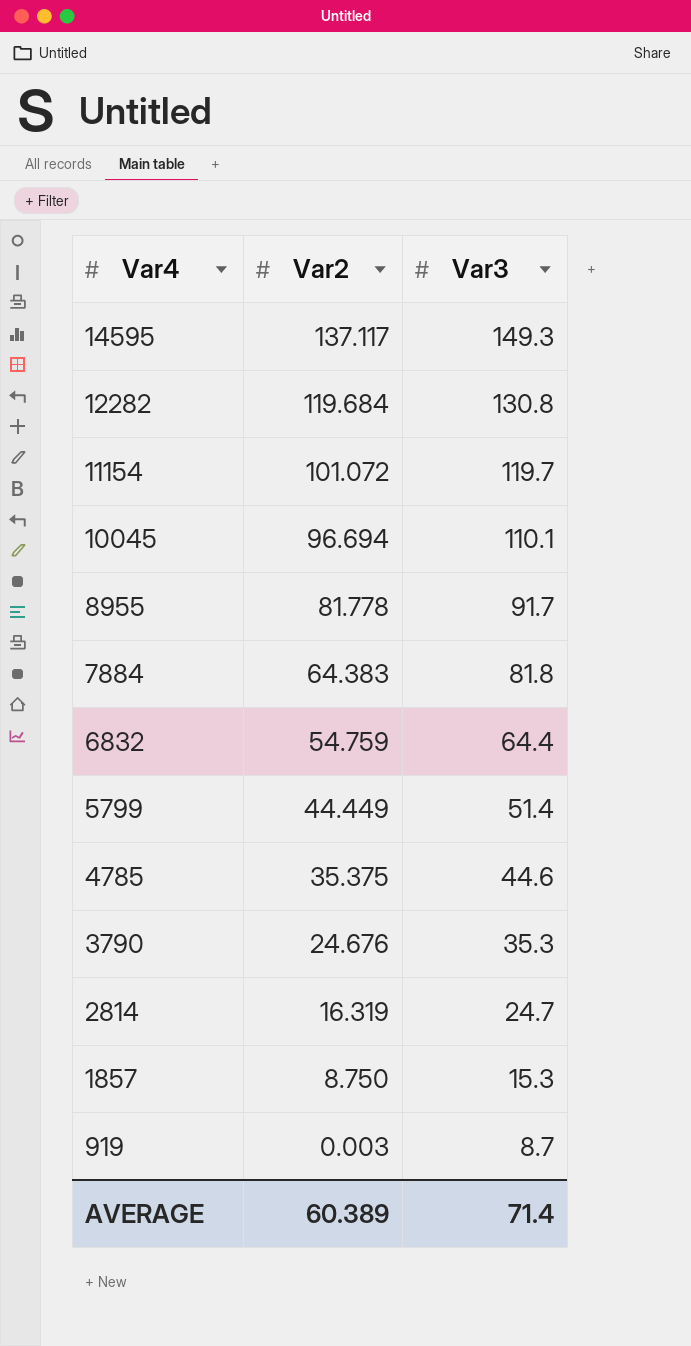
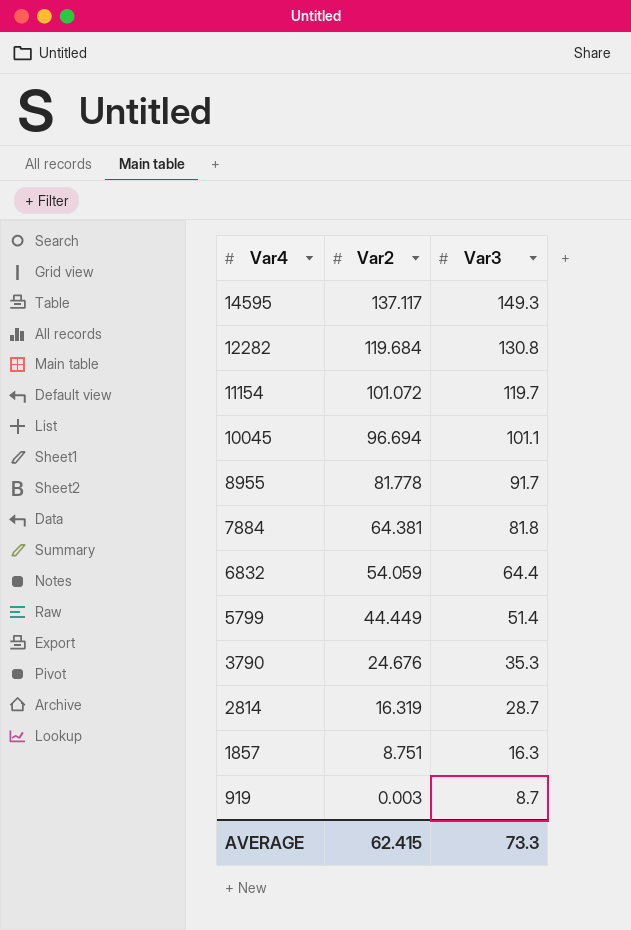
row 4785: 35.375 | 44.6 -> none
10045 | Var3: 110.1 -> 101.1
7884 | Var2: 64.383 -> 64.381
6832 | Var2: 54.759 -> 54.059
2814 | Var3: 24.7 -> 28.7
1857 | Var2: 8.750 -> 8.751
1857 | Var3: 15.3 -> 16.3
AVERAGE | Var2: 60.389 -> 62.415
AVERAGE | Var3: 71.4 -> 73.3

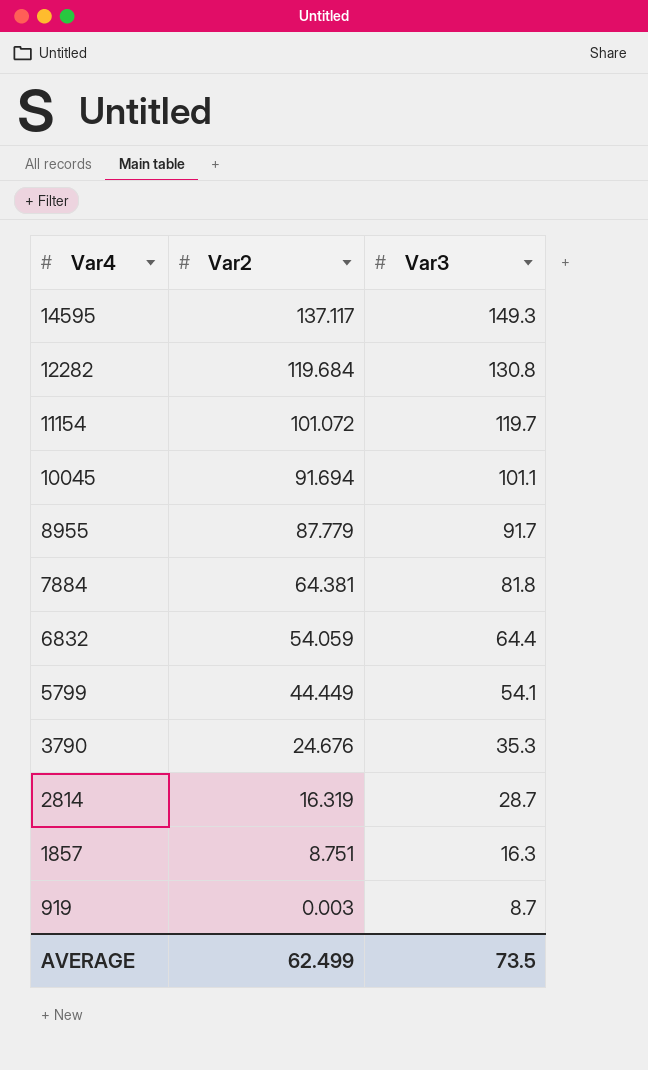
10045 | Var2: 96.694 -> 91.694
8955 | Var2: 81.778 -> 87.779
5799 | Var3: 51.4 -> 54.1
AVERAGE | Var2: 62.415 -> 62.499
AVERAGE | Var3: 73.3 -> 73.5

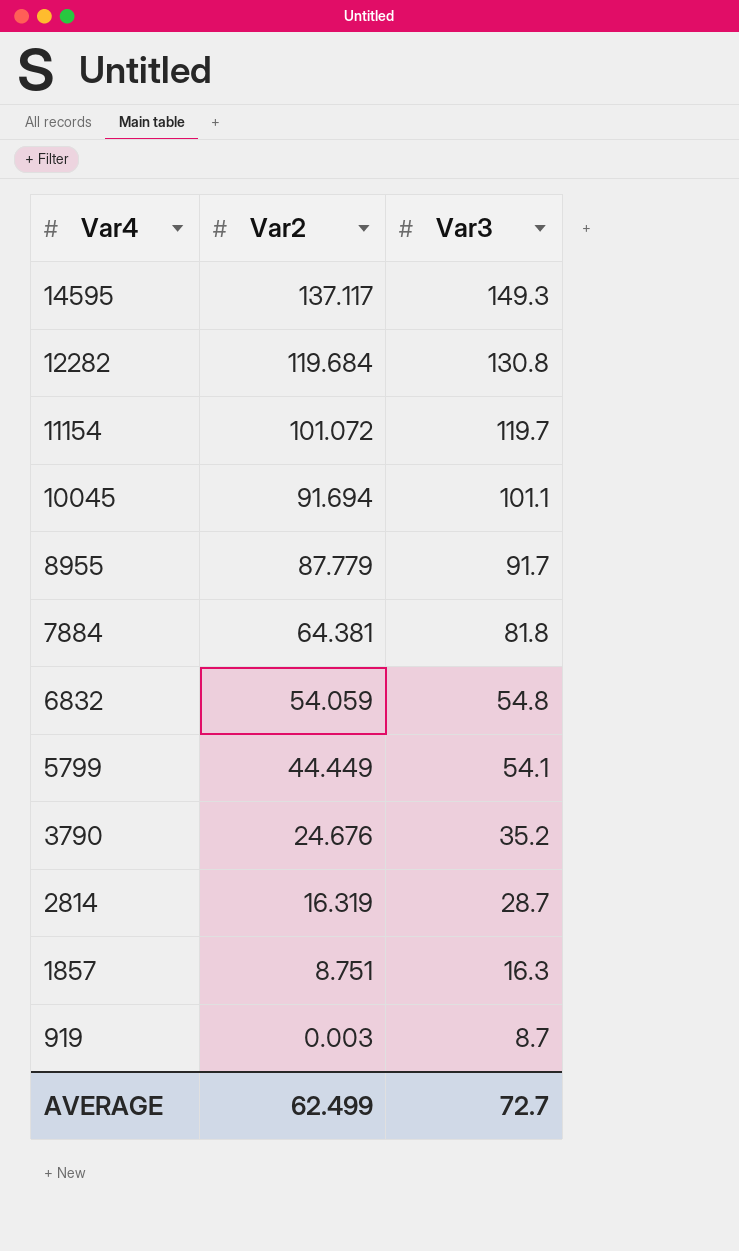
6832 | Var3: 64.4 -> 54.8
3790 | Var3: 35.3 -> 35.2
AVERAGE | Var3: 73.5 -> 72.7

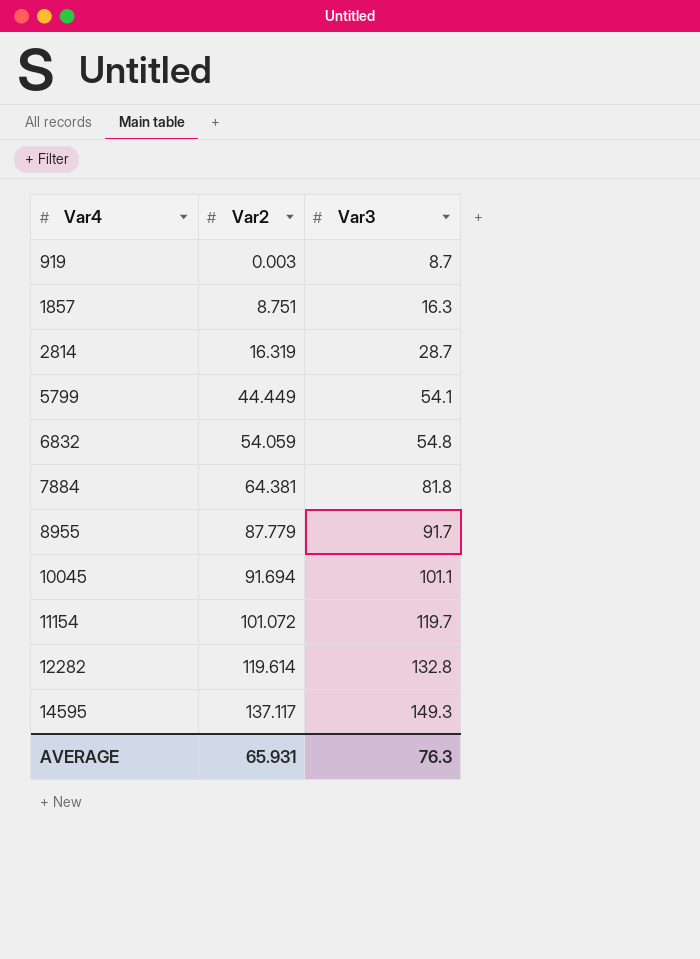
row order: Var4 descending -> Var4 ascending
row 3790: 24.676 | 35.2 -> none
12282 | Var2: 119.684 -> 119.614
12282 | Var3: 130.8 -> 132.8
AVERAGE | Var2: 62.499 -> 65.931
AVERAGE | Var3: 72.7 -> 76.3

